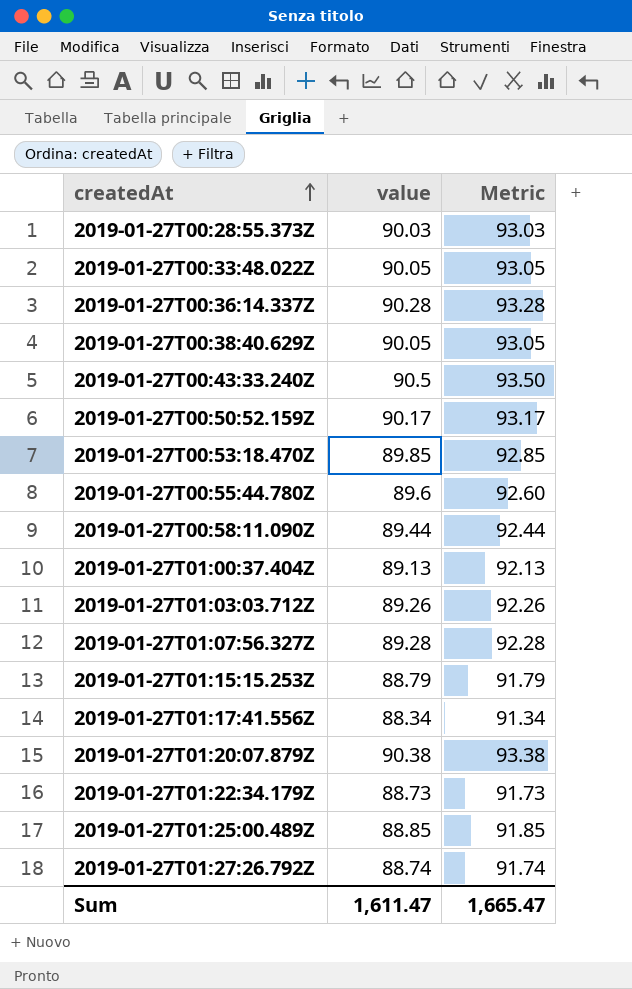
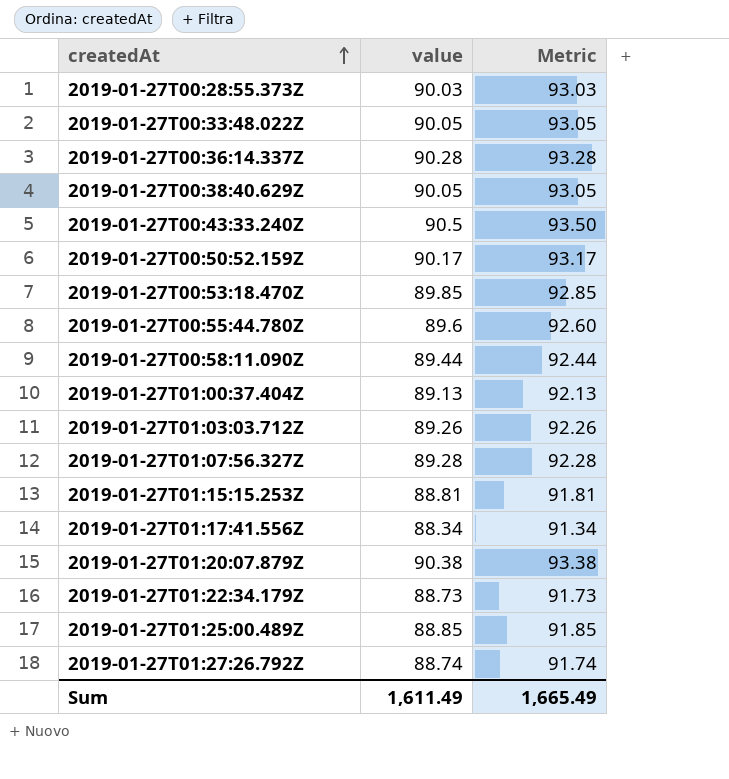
2019-01-27T01:15:15.253Z | value: 88.79 -> 88.81
2019-01-27T01:15:15.253Z | Metric: 91.79 -> 91.81
Sum | value: 1,611.47 -> 1,611.49
Sum | Metric: 1,665.47 -> 1,665.49

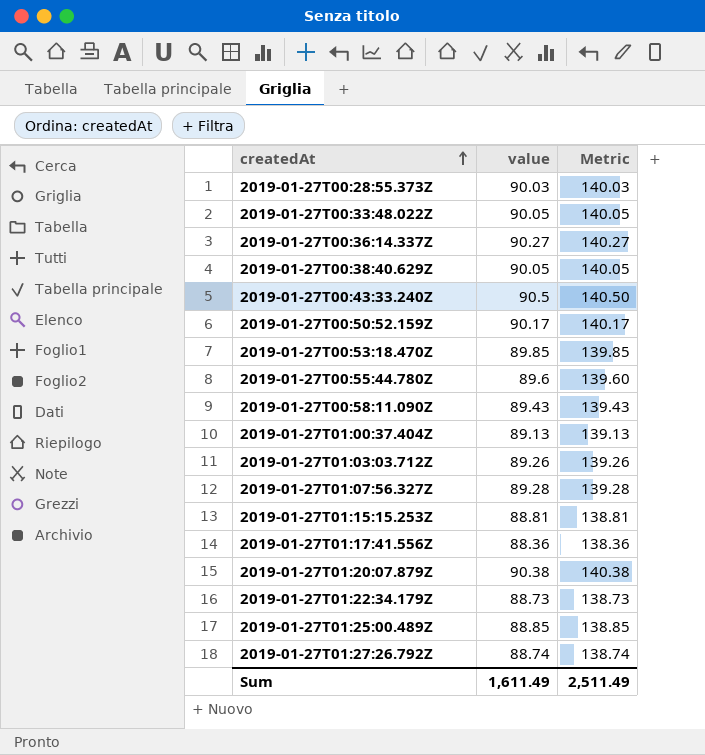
column Metric | formula: [value] + 3 -> [value] + 50
2019-01-27T00:36:14.337Z | value: 90.28 -> 90.27
2019-01-27T00:58:11.090Z | value: 89.44 -> 89.43
2019-01-27T01:17:41.556Z | value: 88.34 -> 88.36
Sum | Metric: 1,665.49 -> 2,511.49

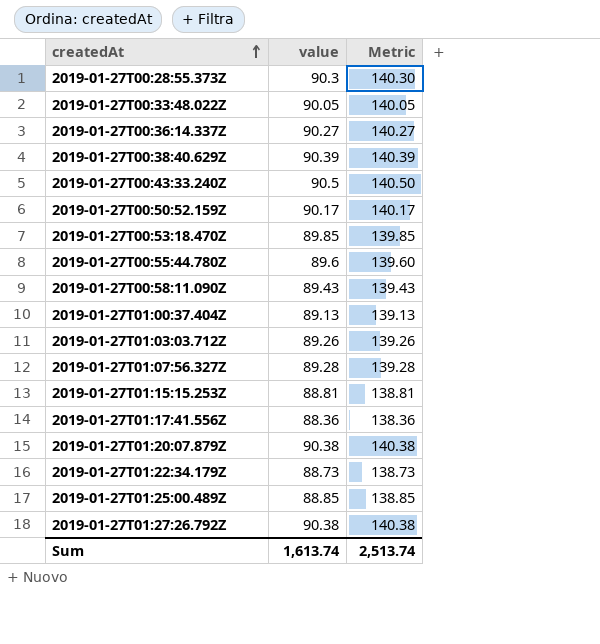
2019-01-27T00:28:55.373Z | value: 90.03 -> 90.3
2019-01-27T00:28:55.373Z | Metric: 140.03 -> 140.30
2019-01-27T00:38:40.629Z | value: 90.05 -> 90.39
2019-01-27T00:38:40.629Z | Metric: 140.05 -> 140.39
2019-01-27T01:27:26.792Z | value: 88.74 -> 90.38
2019-01-27T01:27:26.792Z | Metric: 138.74 -> 140.38
Sum | value: 1,611.49 -> 1,613.74
Sum | Metric: 2,511.49 -> 2,513.74

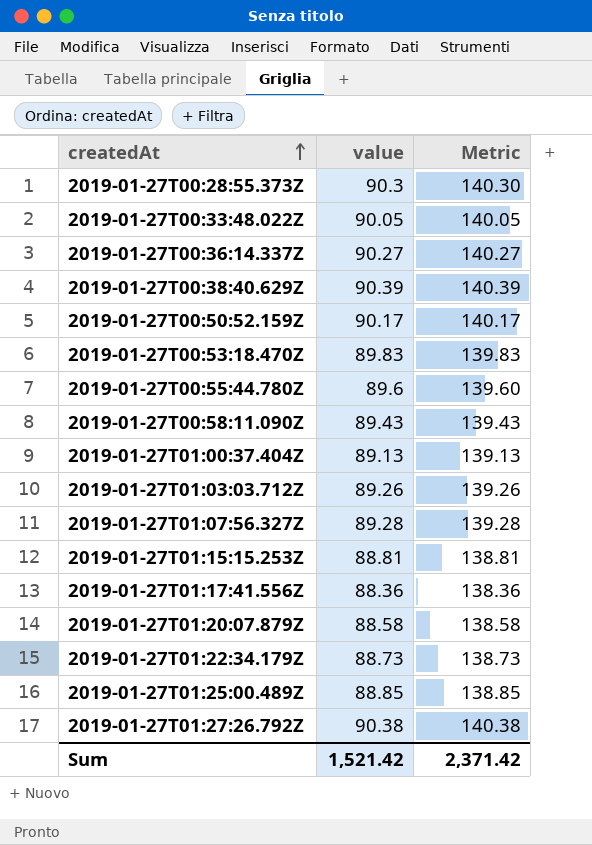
row 2019-01-27T00:43:33.240Z: 90.5 | 140.50 -> none
2019-01-27T00:53:18.470Z | value: 89.85 -> 89.83
2019-01-27T00:53:18.470Z | Metric: 139.85 -> 139.83
2019-01-27T01:20:07.879Z | value: 90.38 -> 88.58
2019-01-27T01:20:07.879Z | Metric: 140.38 -> 138.58
Sum | value: 1,613.74 -> 1,521.42
Sum | Metric: 2,513.74 -> 2,371.42

